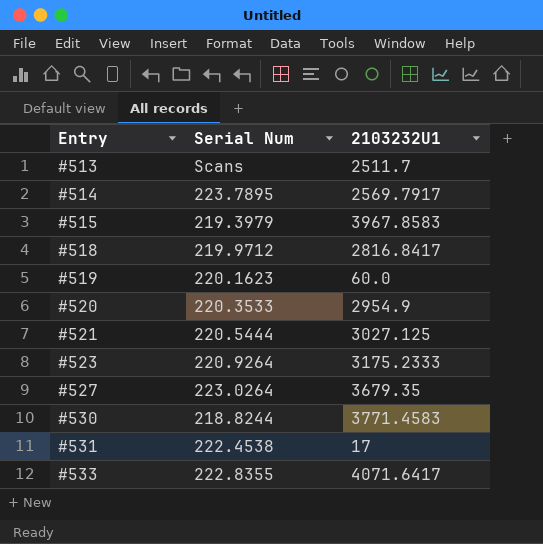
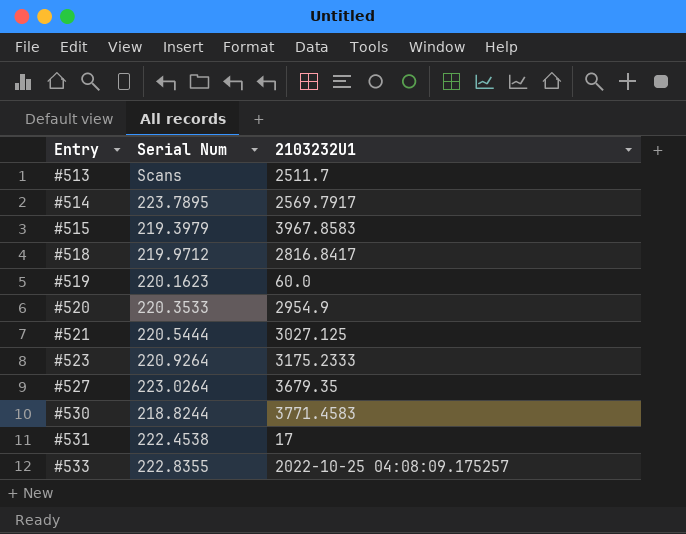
#533 | 2103232U1: 4071.6417 -> 2022-10-25 04:08:09.175257

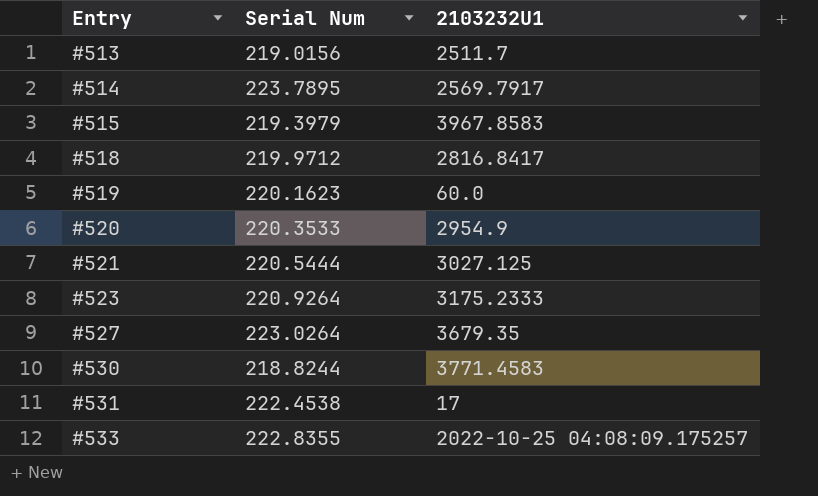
#513 | Serial Num: Scans -> 219.0156

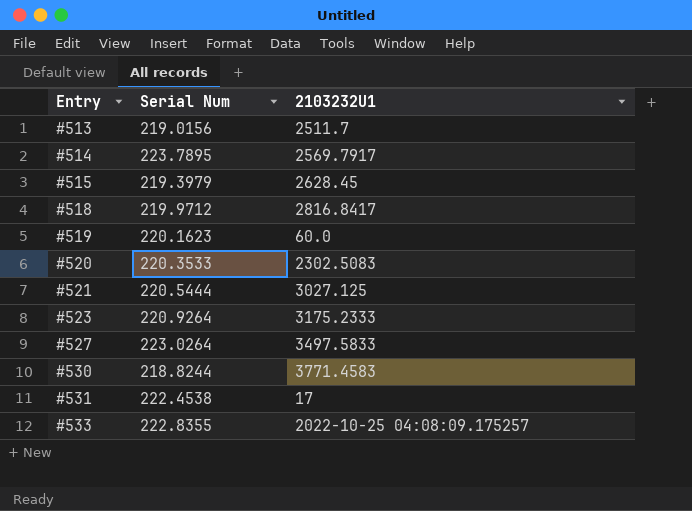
#515 | 2103232U1: 3967.8583 -> 2628.45
#520 | 2103232U1: 2954.9 -> 2302.5083
#527 | 2103232U1: 3679.35 -> 3497.5833

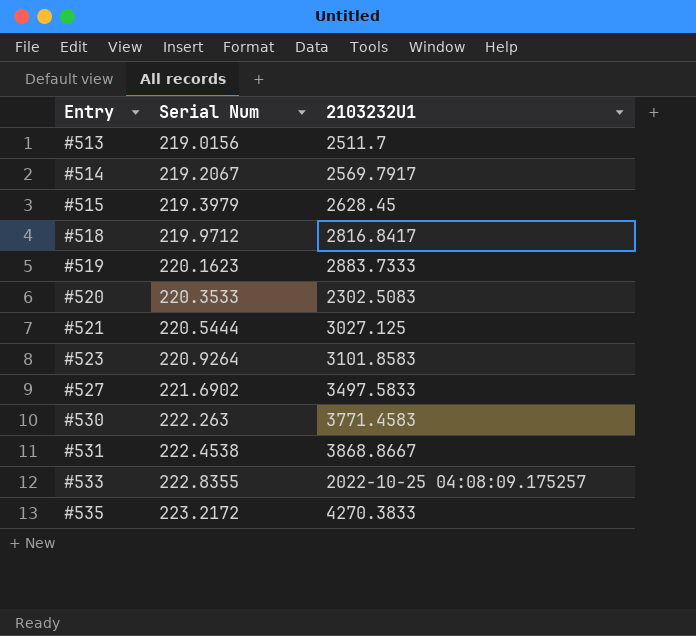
#514 | Serial Num: 223.7895 -> 219.2067
#519 | 2103232U1: 60.0 -> 2883.7333
#523 | 2103232U1: 3175.2333 -> 3101.8583
#527 | Serial Num: 223.0264 -> 221.6902
#530 | Serial Num: 218.8244 -> 222.263
#531 | 2103232U1: 17 -> 3868.8667
row #535: none -> 223.2172 | 4270.3833

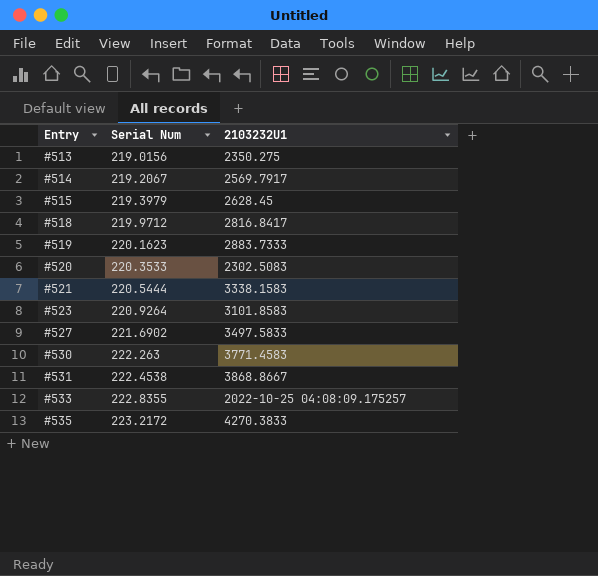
#513 | 2103232U1: 2511.7 -> 2350.275
#521 | 2103232U1: 3027.125 -> 3338.1583

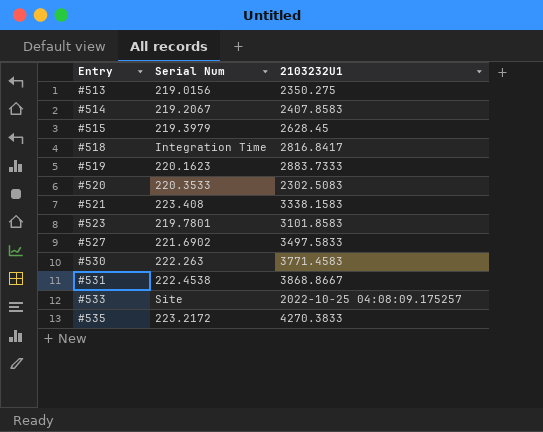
#514 | 2103232U1: 2569.7917 -> 2407.8583
#518 | Serial Num: 219.9712 -> Integration Time
#521 | Serial Num: 220.5444 -> 223.408
#523 | Serial Num: 220.9264 -> 219.7801
#533 | Serial Num: 222.8355 -> Site

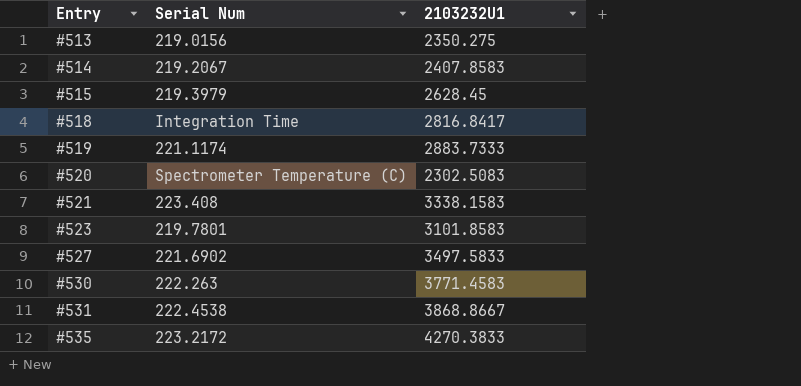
row #533: Site | 2022-10-25 04:08:09.175257 -> none
#519 | Serial Num: 220.1623 -> 221.1174
#520 | Serial Num: 220.3533 -> Spectrometer Temperature (C)

